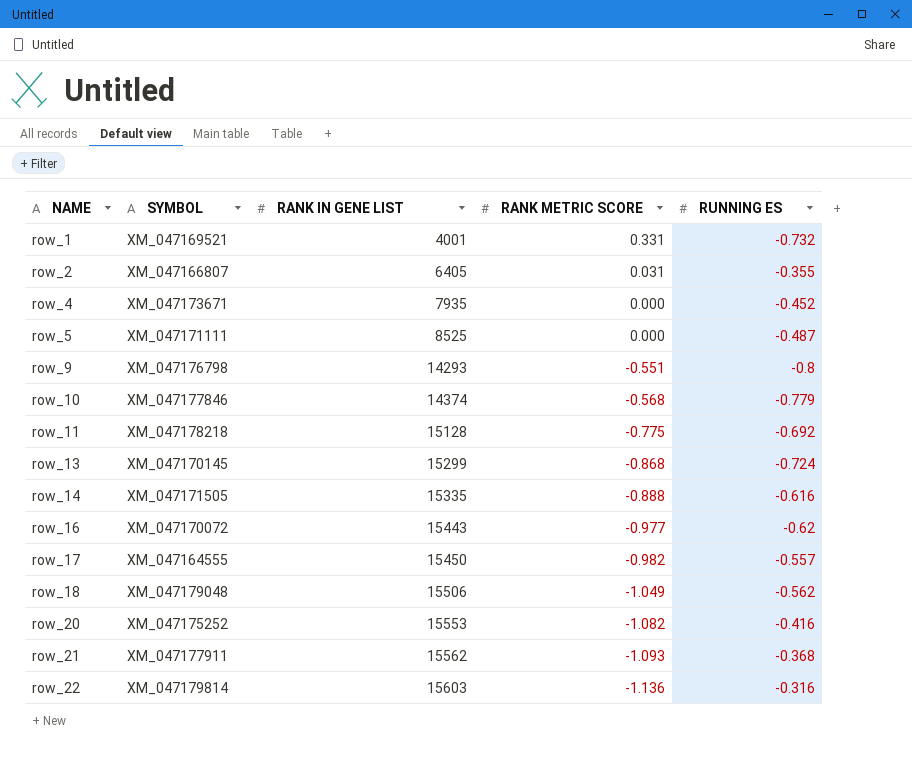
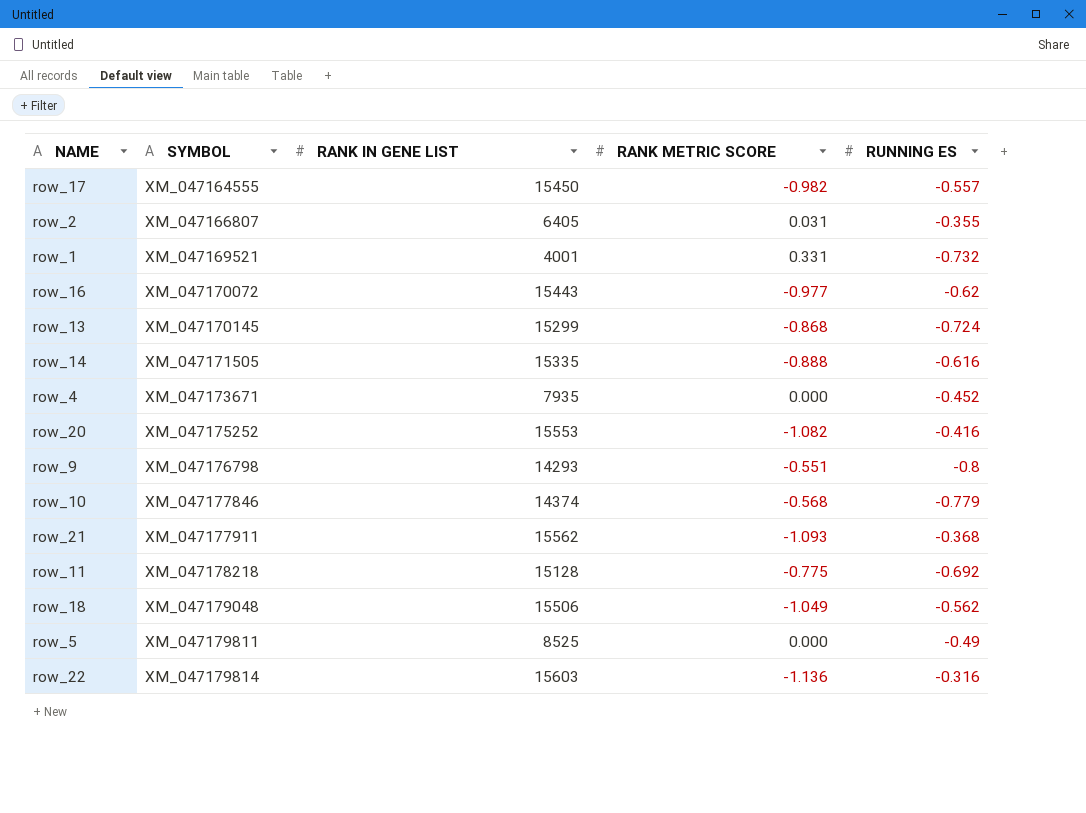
row order: NAME ascending -> SYMBOL ascending
row_5 | SYMBOL: XM_047171111 -> XM_047179811
row_5 | RUNNING ES: -0.487 -> -0.49

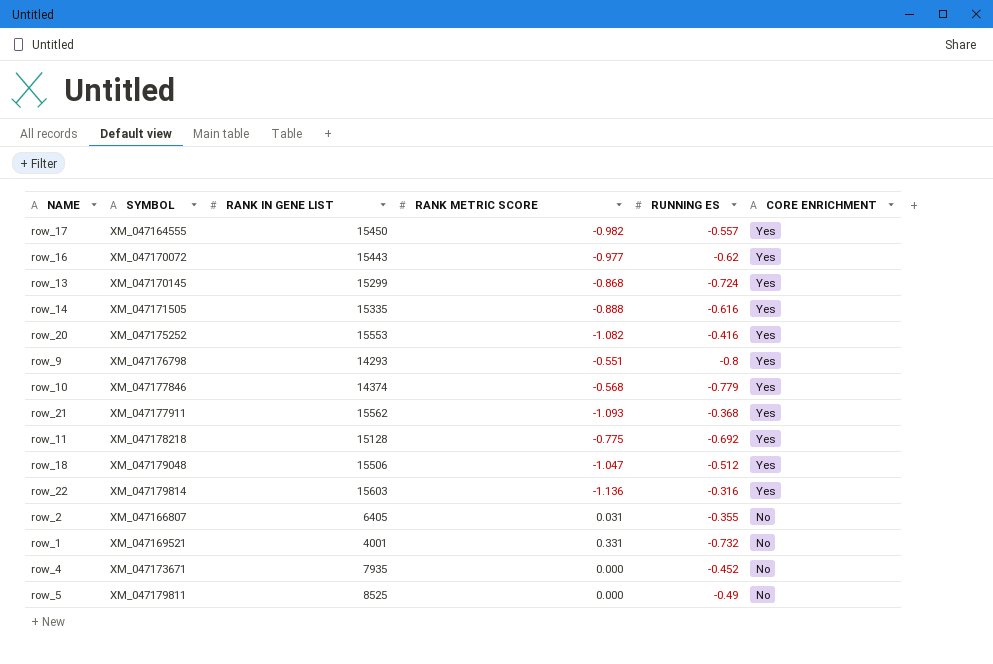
row order: SYMBOL ascending -> CORE ENRICHMENT descending
column CORE ENRICHMENT | position: none -> 6
row_18 | RANK METRIC SCORE: -1.049 -> -1.047
row_18 | RUNNING ES: -0.562 -> -0.512

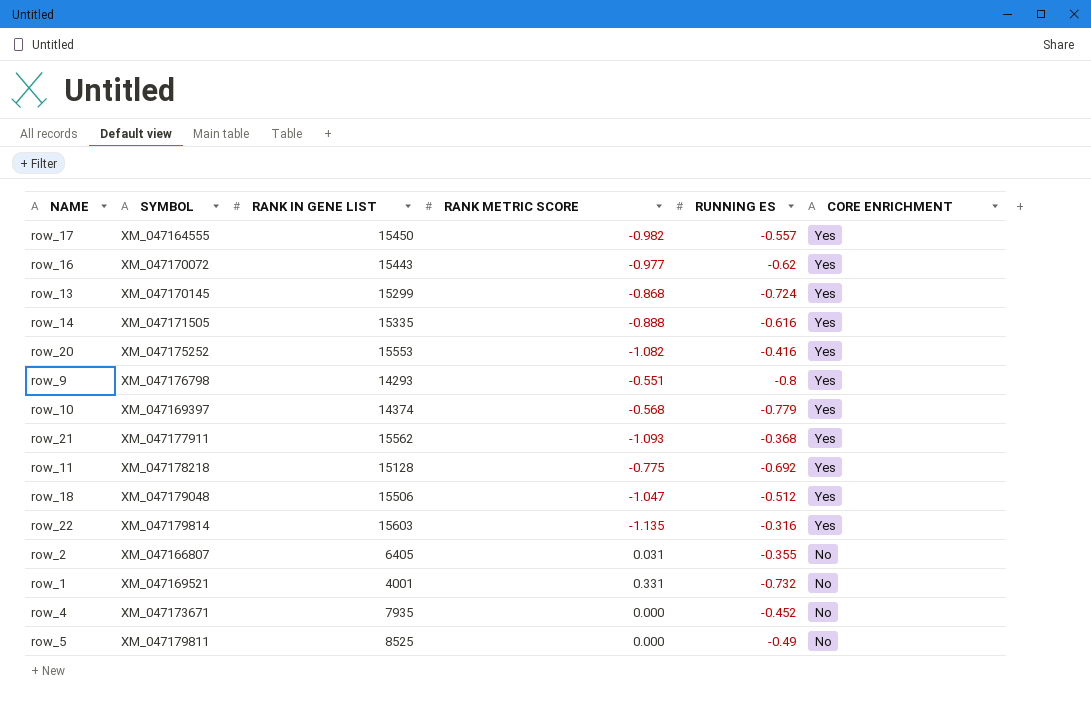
row_10 | SYMBOL: XM_047177846 -> XM_047169397
row_22 | RANK METRIC SCORE: -1.136 -> -1.135

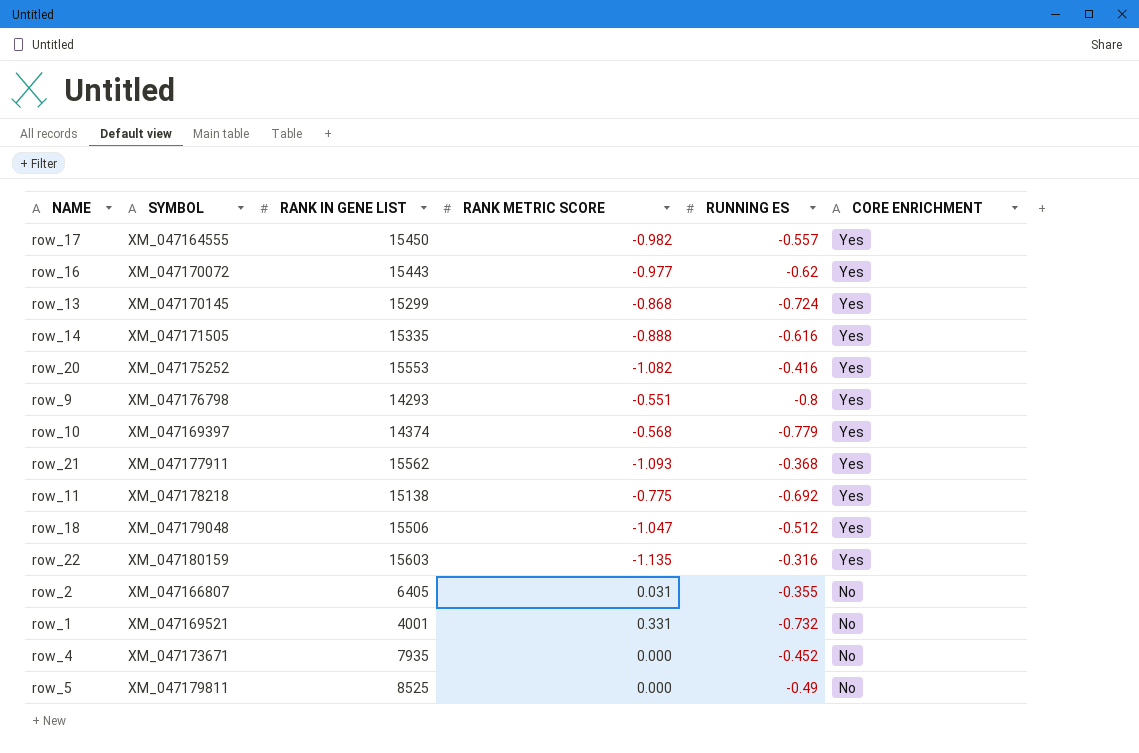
row_11 | RANK IN GENE LIST: 15128 -> 15138
row_22 | SYMBOL: XM_047179814 -> XM_047180159

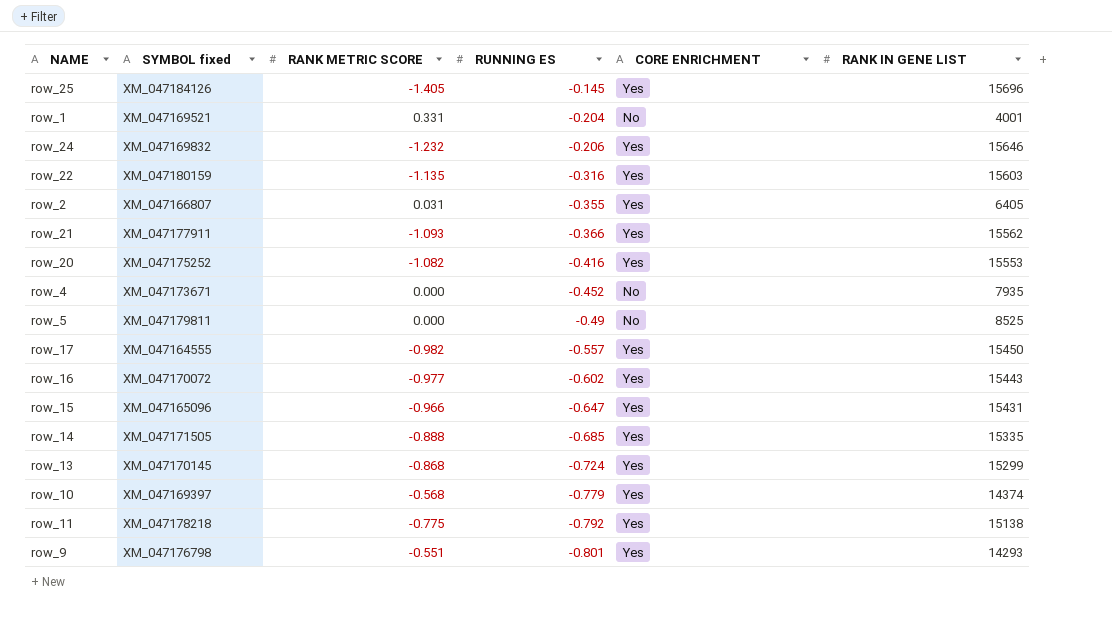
row order: CORE ENRICHMENT descending -> RUNNING ES descending
column name: SYMBOL -> SYMBOL fixed
column RANK IN GENE LIST | position: 3 -> 6
row row_18: XM_047179048 | 15506 | -1.047 | -0.512 | Yes -> none
row row_25: none -> XM_047184126 | -1.405 | -0.145 | Yes | 15696
row_1 | RUNNING ES: -0.732 -> -0.204
row row_24: none -> XM_047169832 | -1.232 | -0.206 | Yes | 15646
row_2 | CORE ENRICHMENT: No -> Yes
row_21 | RUNNING ES: -0.368 -> -0.366
row_16 | RUNNING ES: -0.62 -> -0.602
row row_15: none -> XM_047165096 | -0.966 | -0.647 | Yes | 15431
row_14 | RUNNING ES: -0.616 -> -0.685
row_11 | RUNNING ES: -0.692 -> -0.792
row_9 | RUNNING ES: -0.8 -> -0.801

